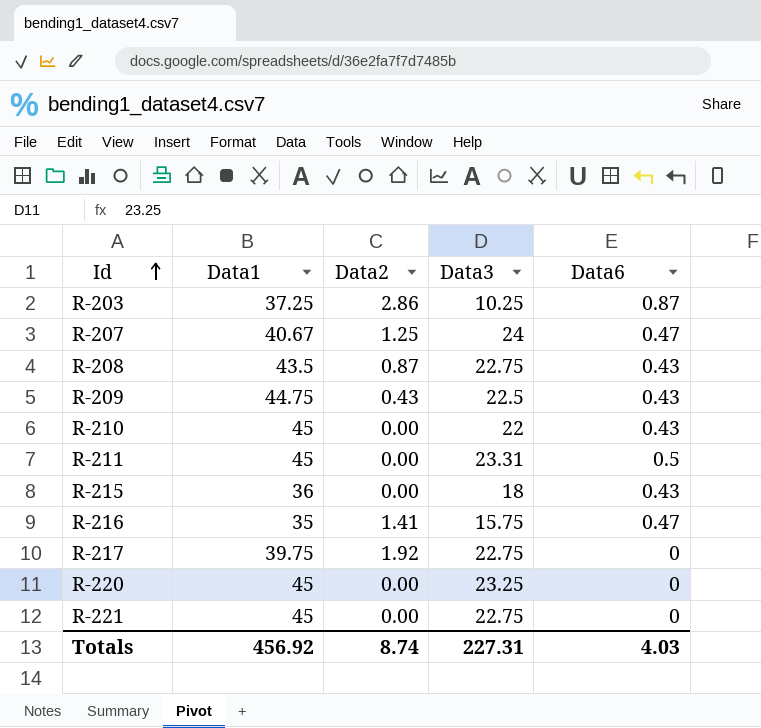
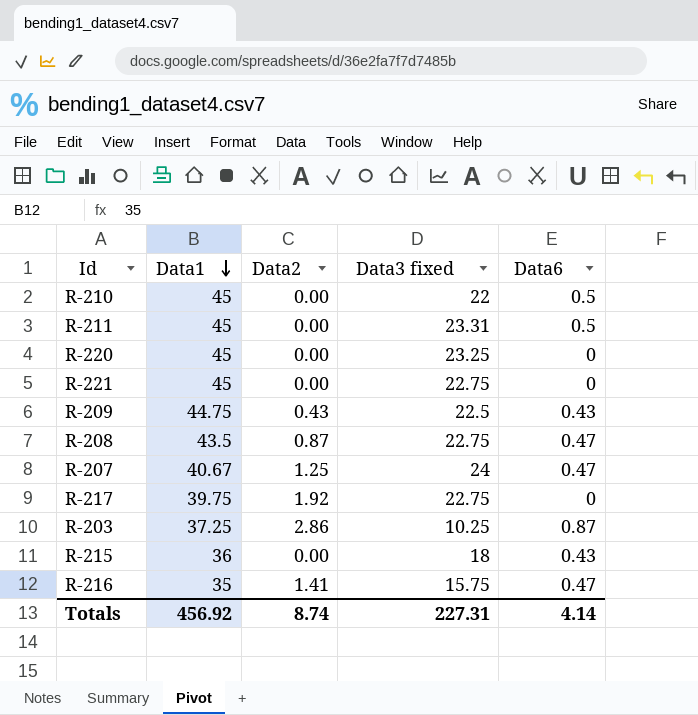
row order: Id ascending -> Data1 descending
column name: Data3 -> Data3 fixed
R-210 | Data6: 0.43 -> 0.5
R-208 | Data6: 0.43 -> 0.47
Totals | Data6: 4.03 -> 4.14

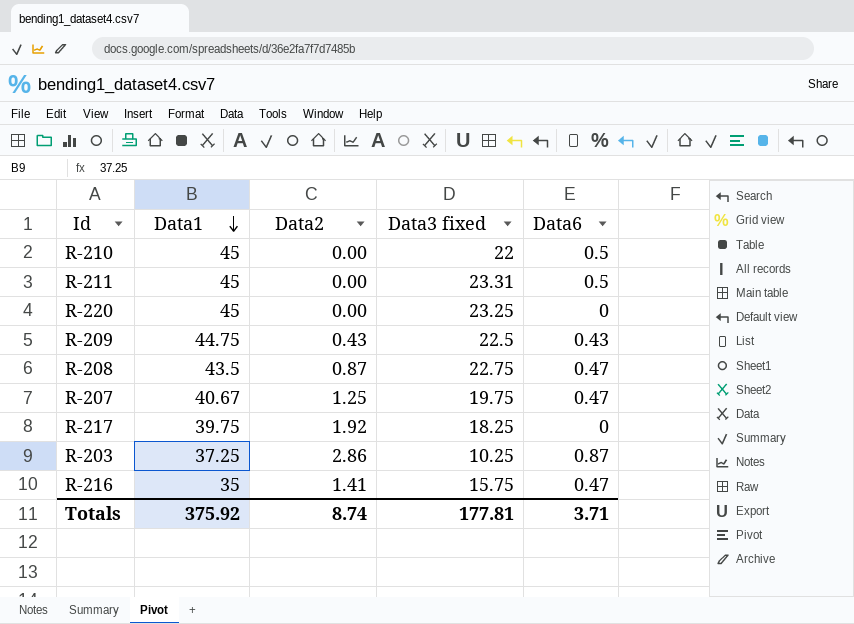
row R-221: 45 | 0.00 | 22.75 | 0 -> none
row R-215: 36 | 0.00 | 18 | 0.43 -> none
R-207 | Data3 fixed: 24 -> 19.75
R-217 | Data3 fixed: 22.75 -> 18.25
Totals | Data1: 456.92 -> 375.92
Totals | Data3 fixed: 227.31 -> 177.81
Totals | Data6: 4.14 -> 3.71

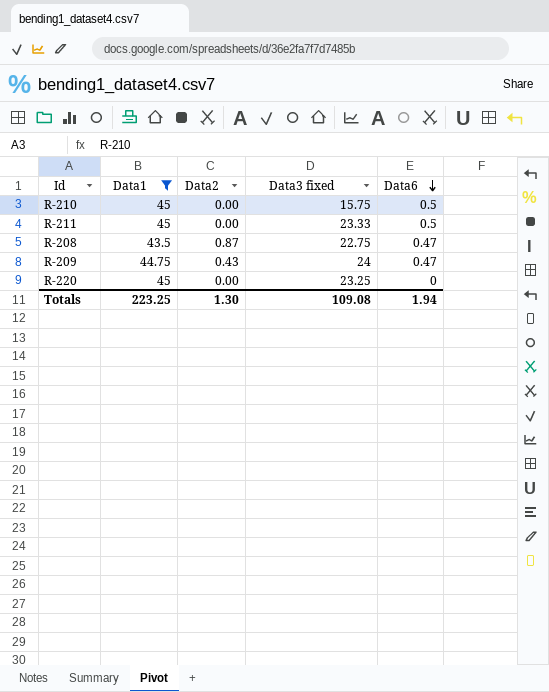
filter: none -> Data1 >= 43.5
row order: Data1 descending -> Data6 descending
R-210 | Data3 fixed: 22 -> 15.75
R-211 | Data3 fixed: 23.31 -> 23.33
R-209 | Data3 fixed: 22.5 -> 24
R-209 | Data6: 0.43 -> 0.47
Totals | Data1: 375.92 -> 223.25
Totals | Data2: 8.74 -> 1.30
Totals | Data3 fixed: 177.81 -> 109.08
Totals | Data6: 3.71 -> 1.94

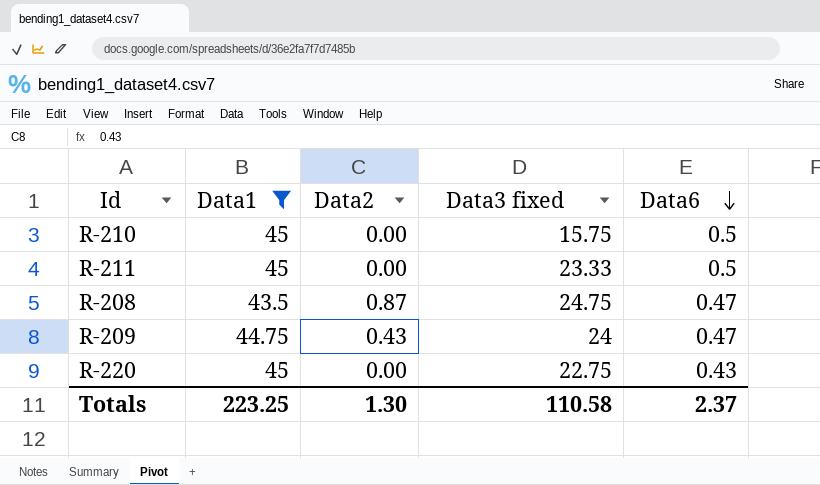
R-208 | Data3 fixed: 22.75 -> 24.75
R-220 | Data3 fixed: 23.25 -> 22.75
R-220 | Data6: 0 -> 0.43
Totals | Data3 fixed: 109.08 -> 110.58
Totals | Data6: 1.94 -> 2.37

